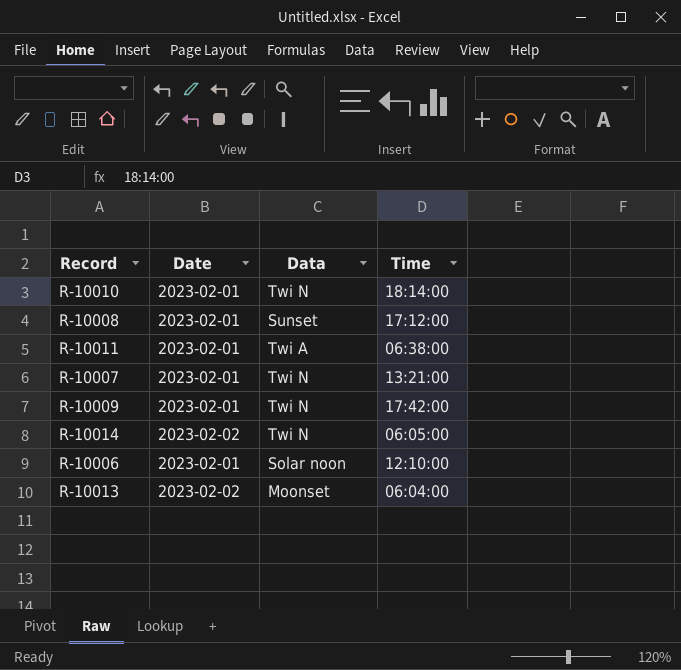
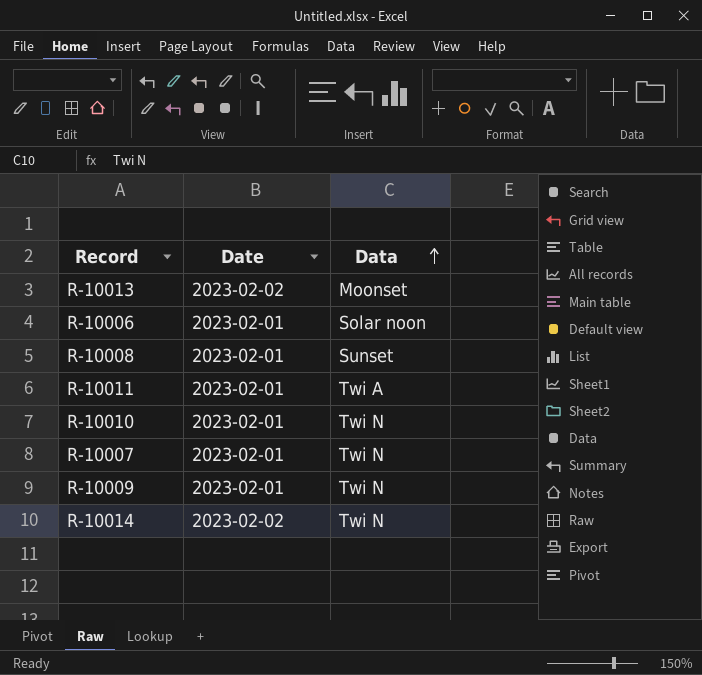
row order: none -> Data ascending
column Time | position: 4 -> none

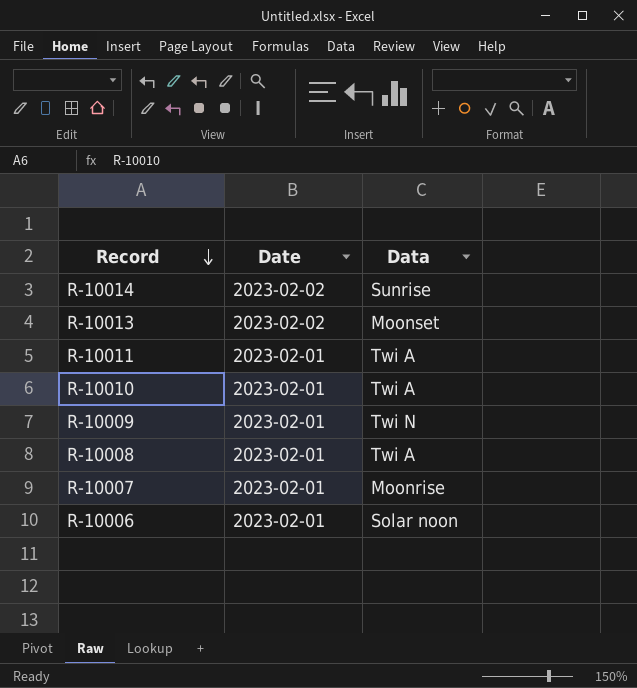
row order: Data ascending -> Record descending
R-10014 | Data: Twi N -> Sunrise
R-10010 | Data: Twi N -> Twi A
R-10008 | Data: Sunset -> Twi A
R-10007 | Data: Twi N -> Moonrise

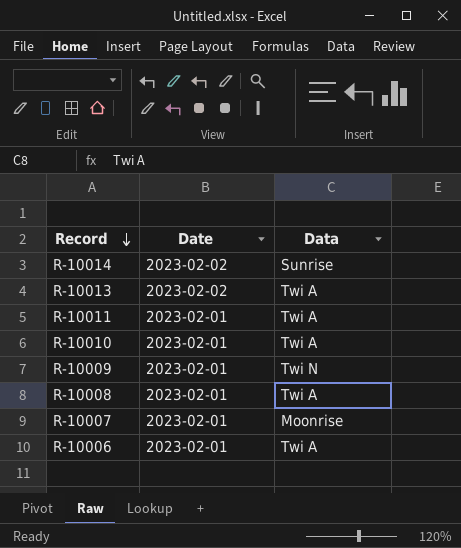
R-10013 | Data: Moonset -> Twi A
R-10006 | Data: Solar noon -> Twi A

